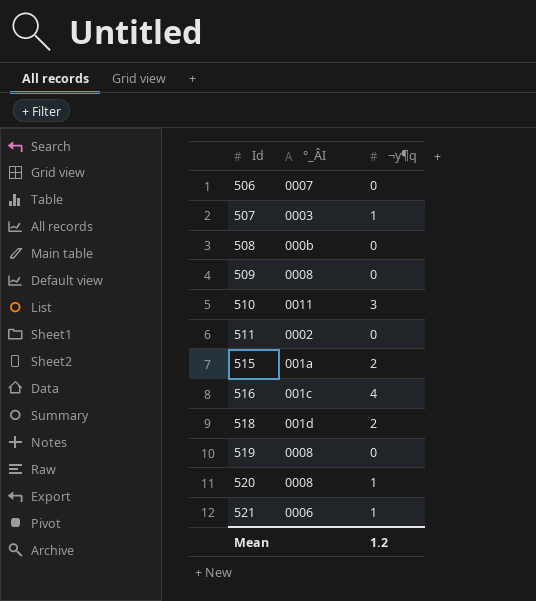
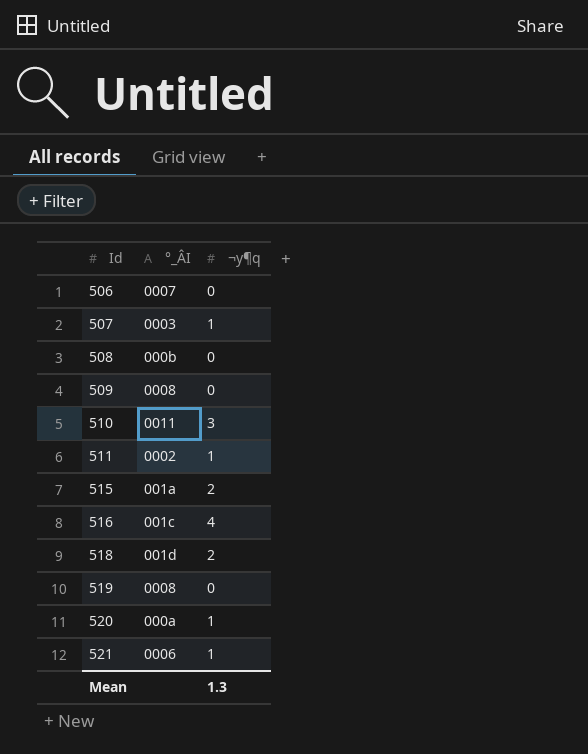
511 | ¬y¶q: 0 -> 1
520 | °_ÂI: 0008 -> 000a
Mean | ¬y¶q: 1.2 -> 1.3

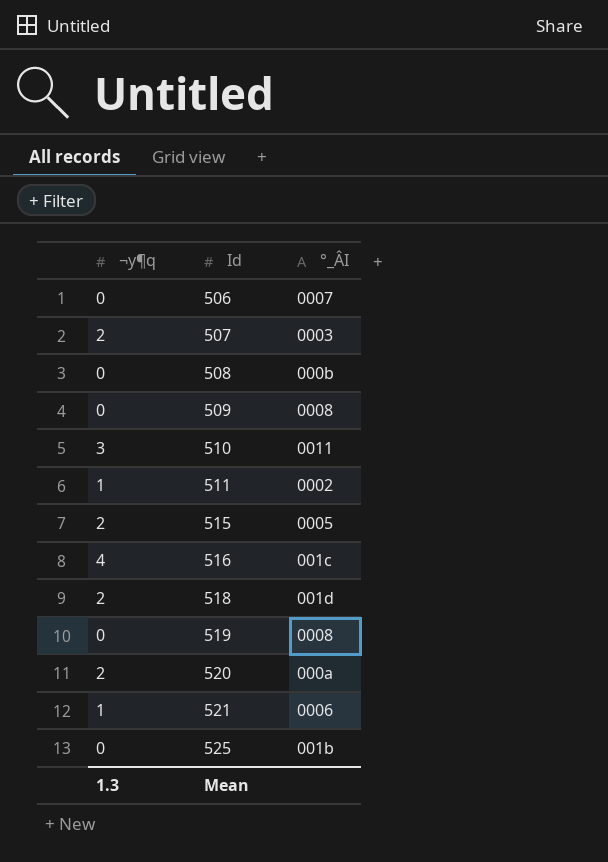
column ¬y¶q | position: 3 -> 1
507 | ¬y¶q: 1 -> 2
515 | °_ÂI: 001a -> 0005
520 | ¬y¶q: 1 -> 2
row 525: none -> 0 | 001b

